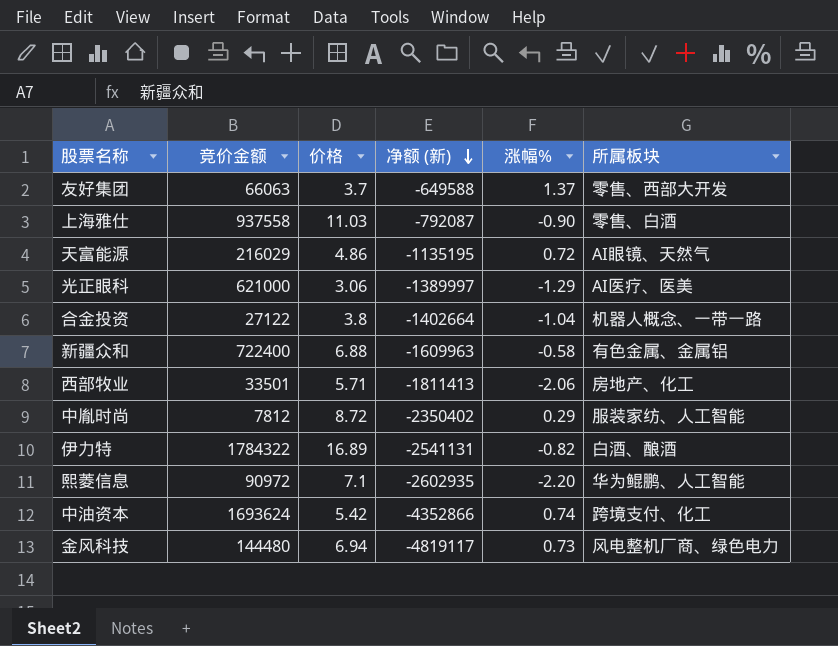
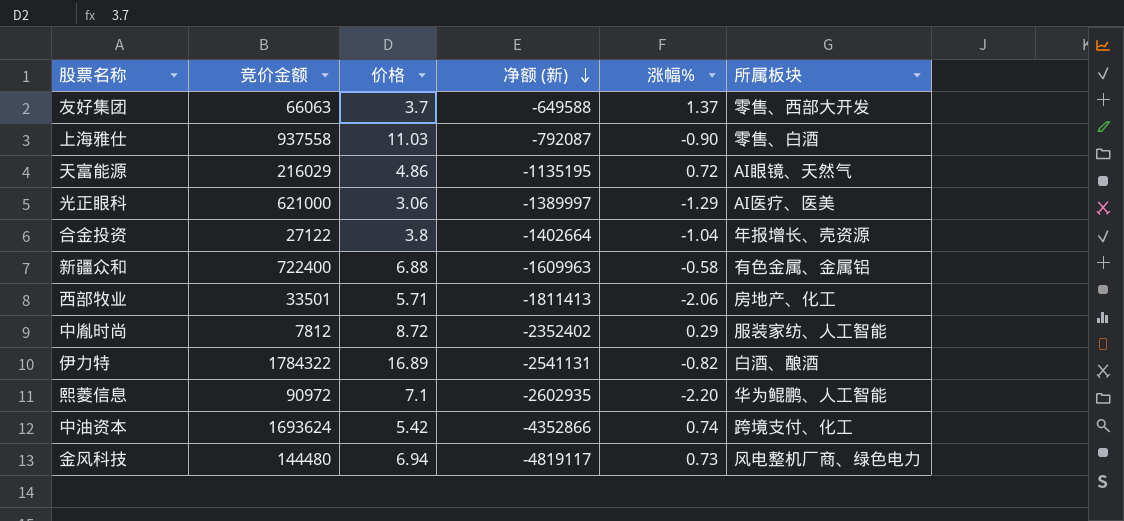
合金投资 | 所属板块: 机器人概念、一带一路 -> 年报增长、壳资源
中胤时尚 | 净额 (新): -2350402 -> -2352402

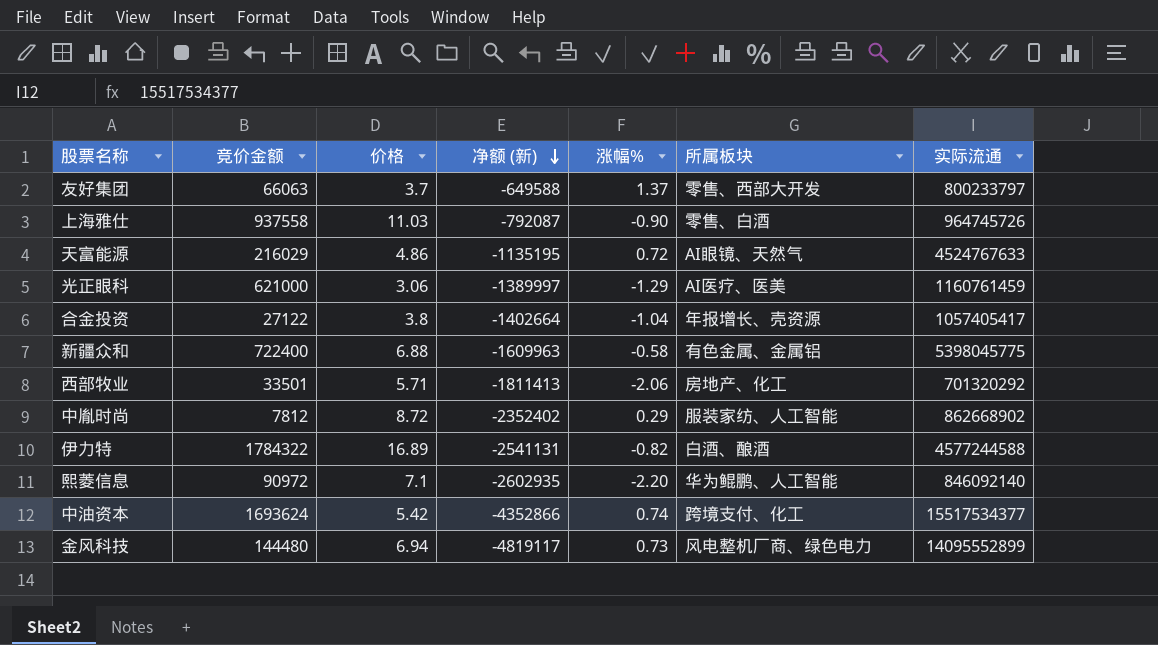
column 实际流通 | position: none -> 7

